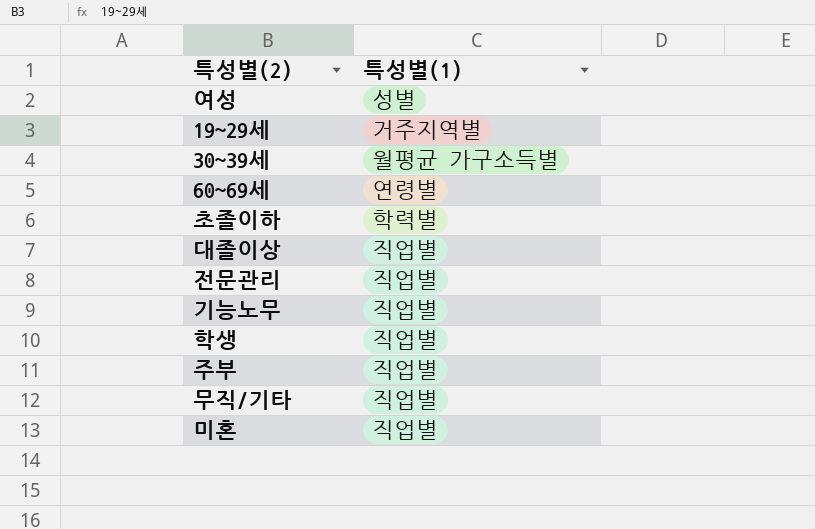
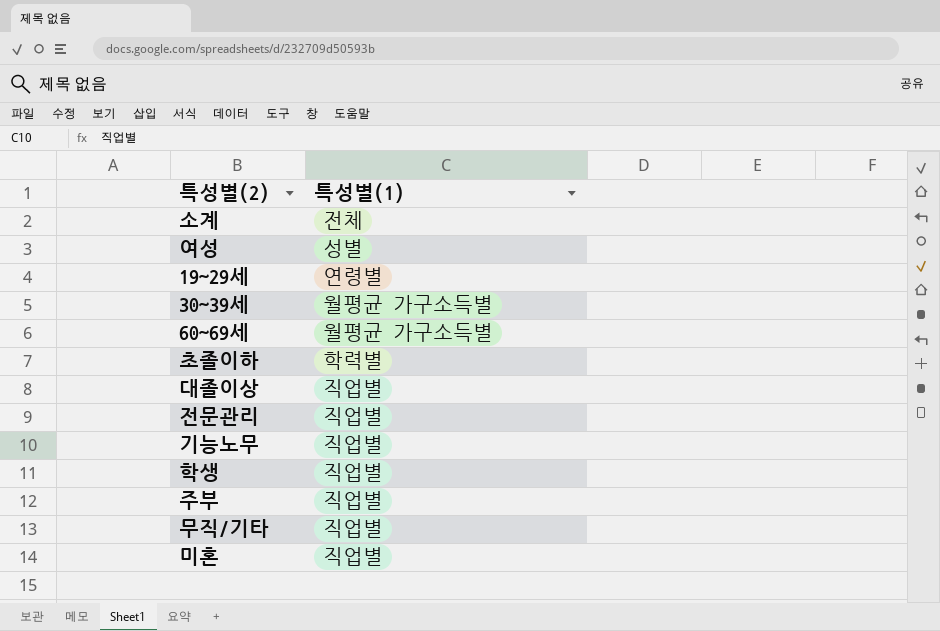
row 소계: none -> 전체
19~29세 | 특성별(1): 거주지역별 -> 연령별
60~69세 | 특성별(1): 연령별 -> 월평균 가구소득별

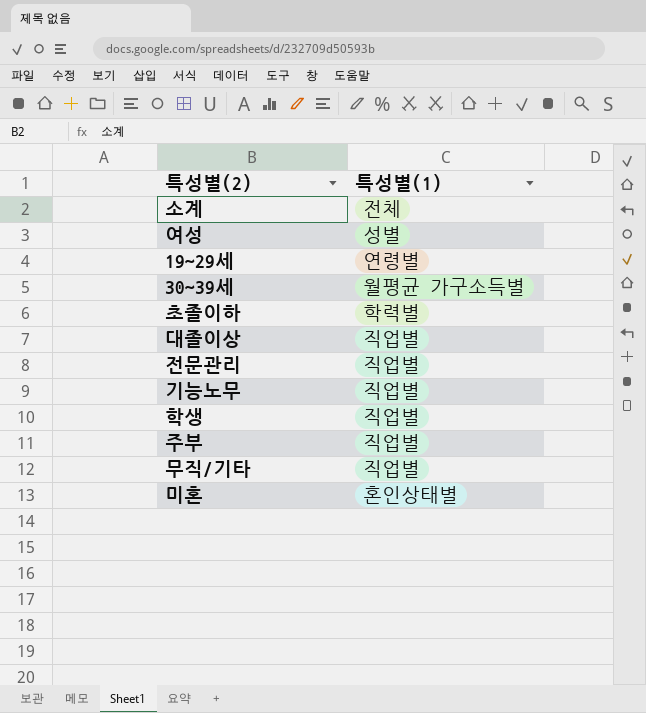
row 60~69세: 월평균 가구소득별 -> none
미혼 | 특성별(1): 직업별 -> 혼인상태별

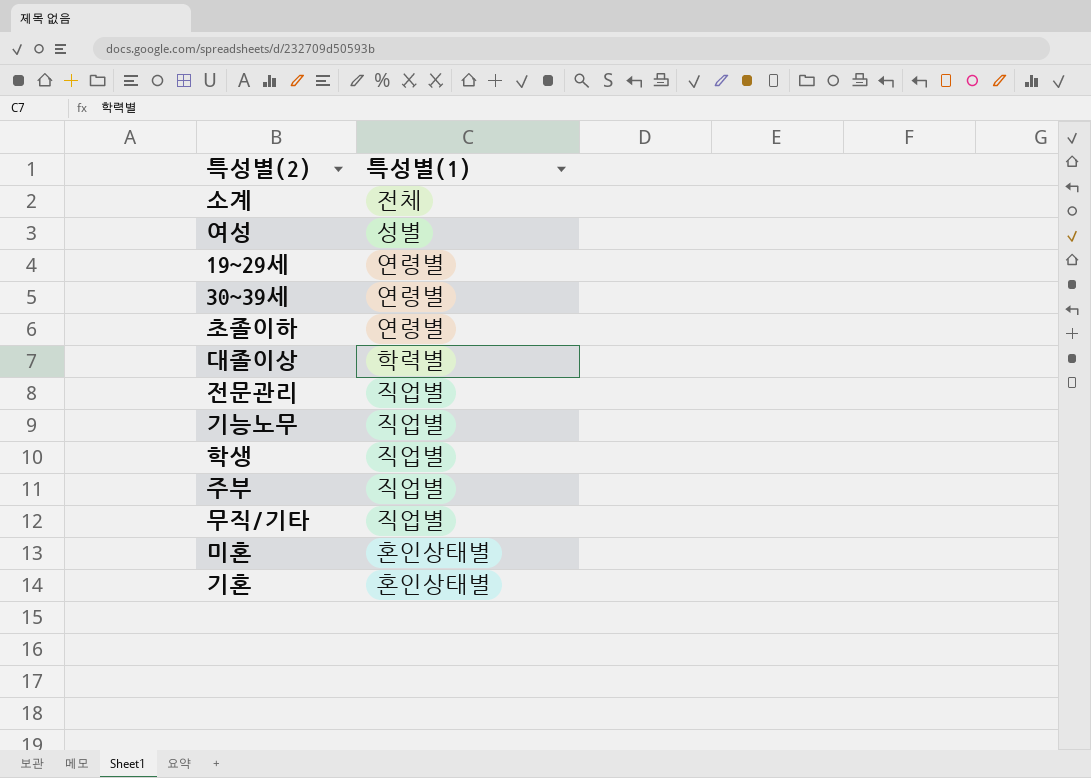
30~39세 | 특성별(1): 월평균 가구소득별 -> 연령별
초졸이하 | 특성별(1): 학력별 -> 연령별
대졸이상 | 특성별(1): 직업별 -> 학력별
row 기혼: none -> 혼인상태별

